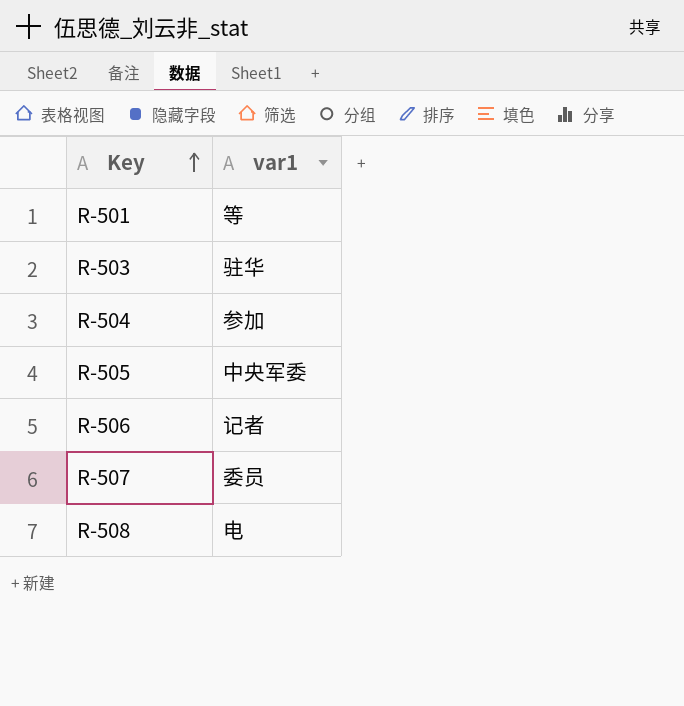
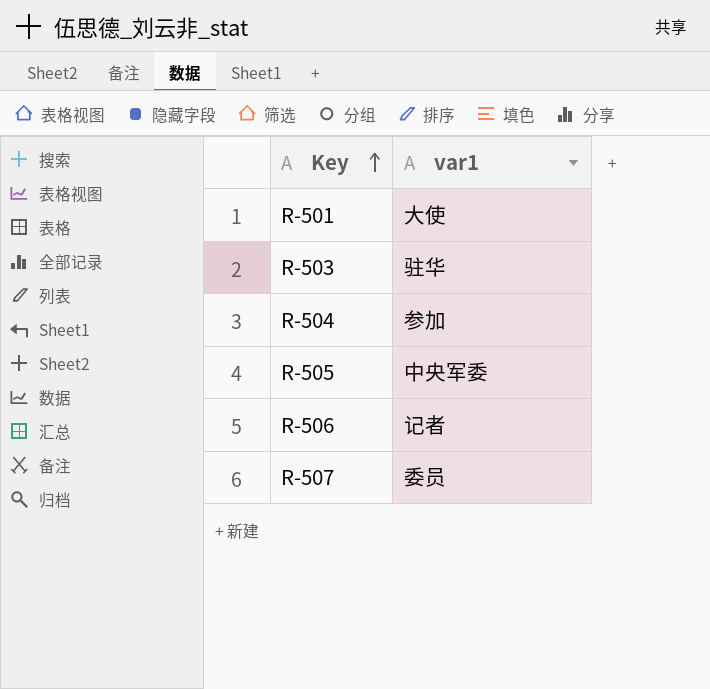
row R-508: 电 -> none
R-501 | var1: 等 -> 大使

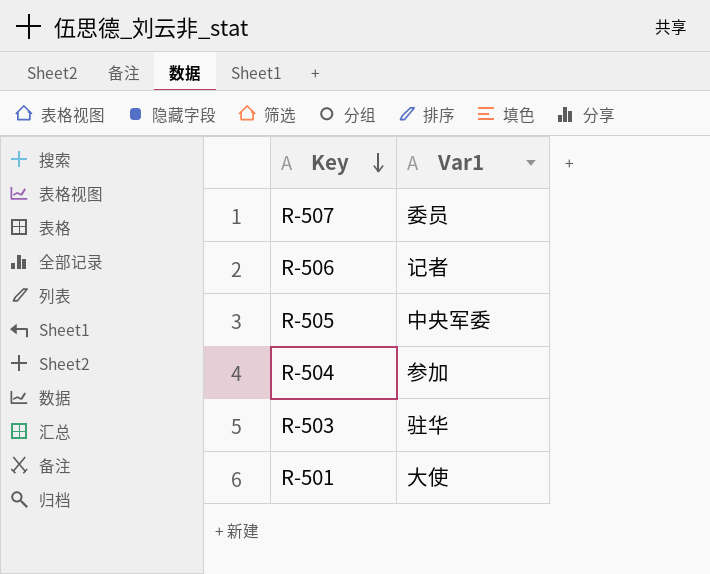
row order: Key ascending -> Key descending
column name: var1 -> Var1

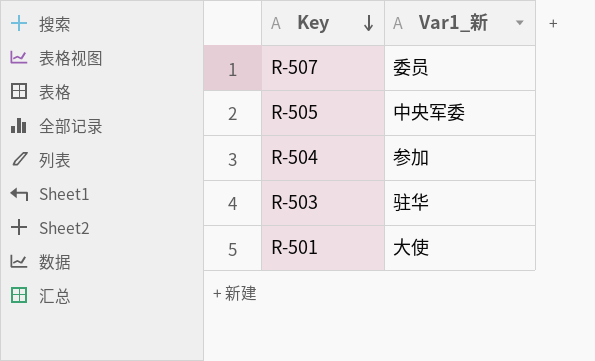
column name: Var1 -> Var1_新
row R-506: 记者 -> none

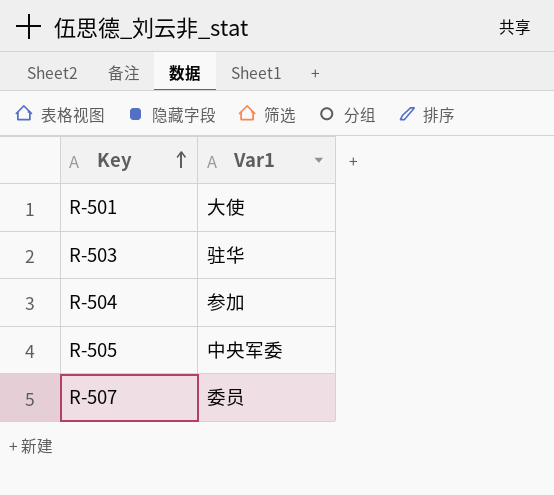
row order: Key descending -> Key ascending
column name: Var1_新 -> Var1

